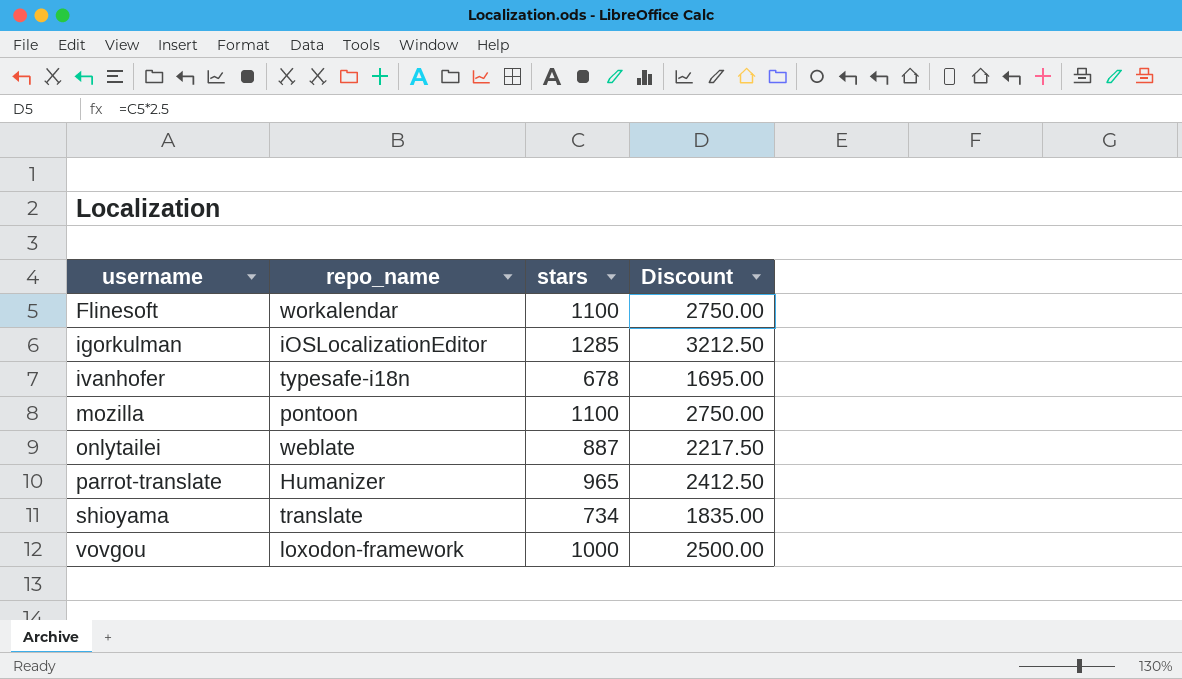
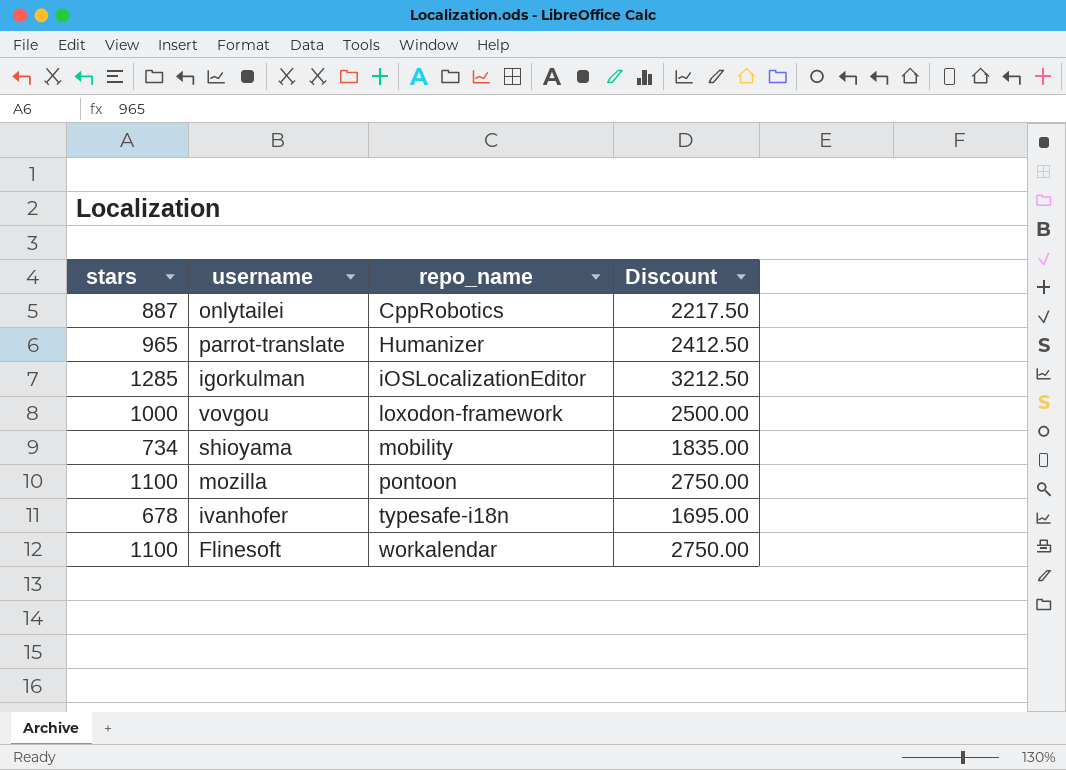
row order: username ascending -> repo_name ascending
column stars | position: 3 -> 1
onlytailei | repo_name: weblate -> CppRobotics
shioyama | repo_name: translate -> mobility

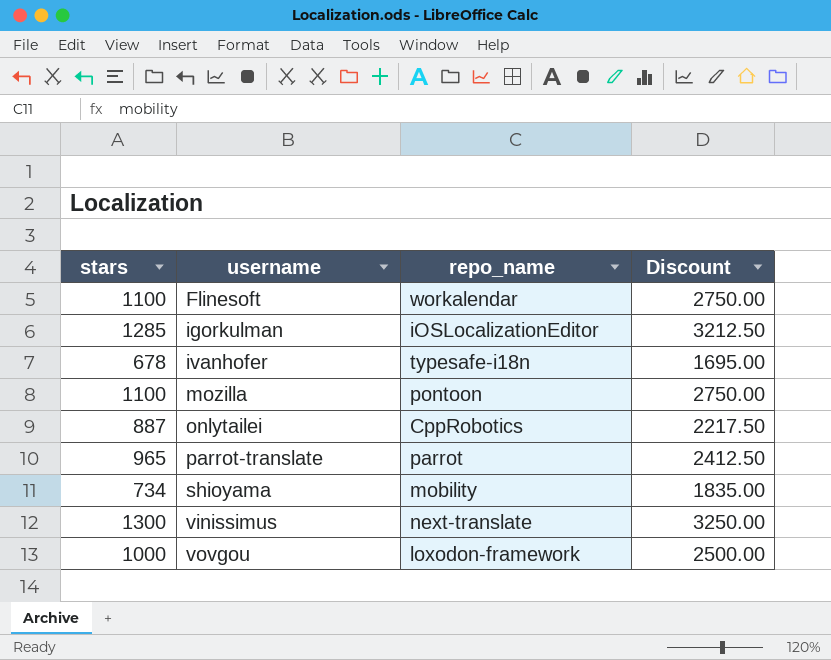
row order: repo_name ascending -> username ascending
parrot-translate | repo_name: Humanizer -> parrot
row vinissimus: none -> 1300 | next-translate | 3250.00

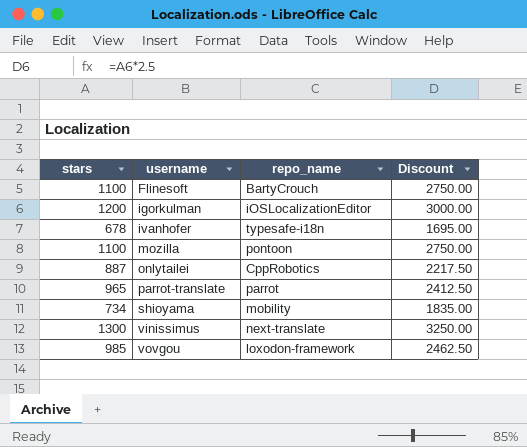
Flinesoft | repo_name: workalendar -> BartyCrouch
igorkulman | stars: 1285 -> 1200
igorkulman | Discount: 3212.50 -> 3000.00
vovgou | stars: 1000 -> 985
vovgou | Discount: 2500.00 -> 2462.50

